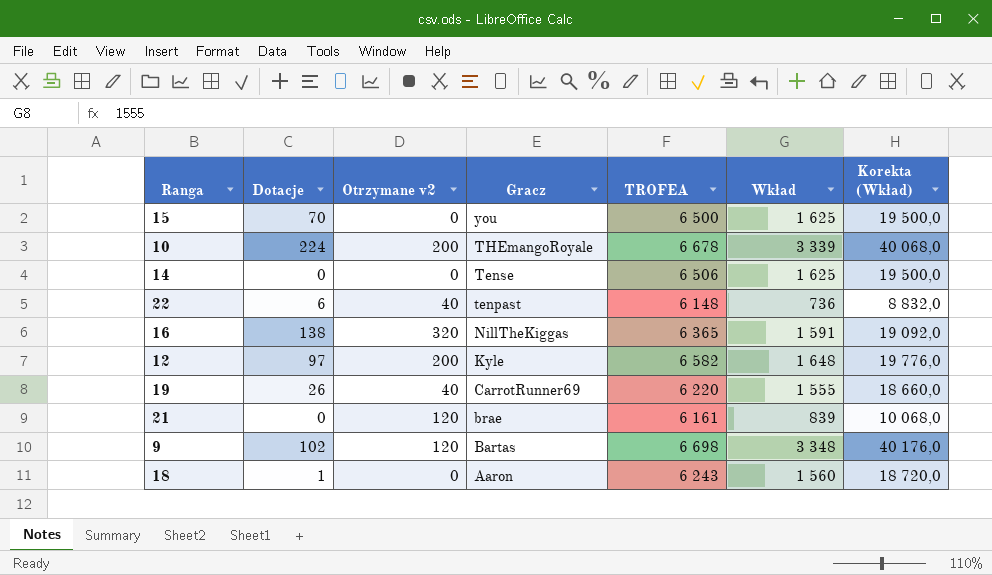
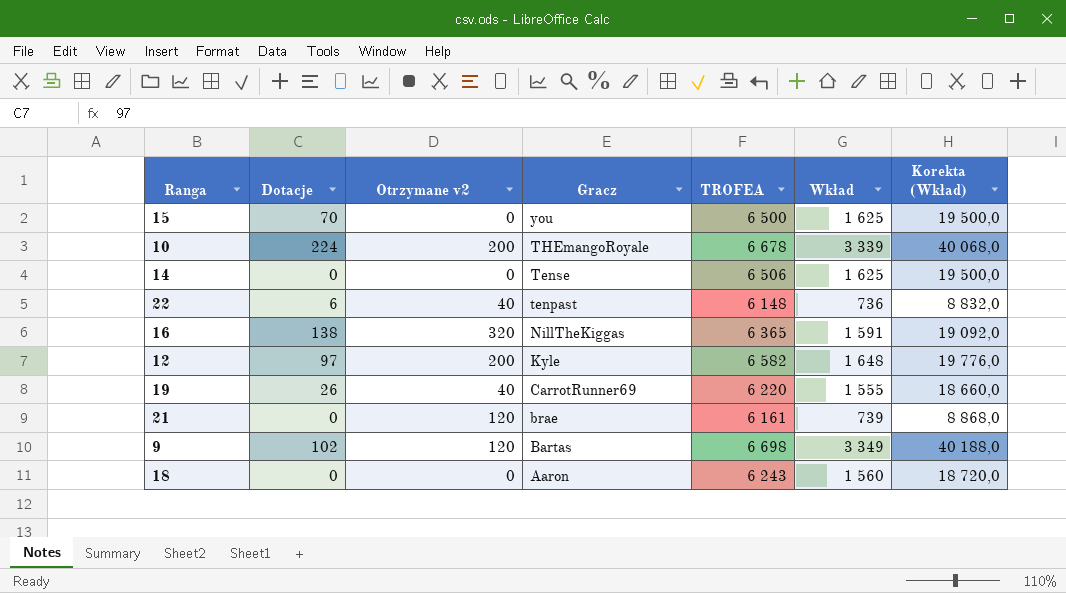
21 | Wkład: 839 -> 739
21 | Korekta (Wkład): 10 068,0 -> 8 868,0
9 | Wkład: 3 348 -> 3 349
9 | Korekta (Wkład): 40 176,0 -> 40 188,0
18 | Dotacje: 1 -> 0

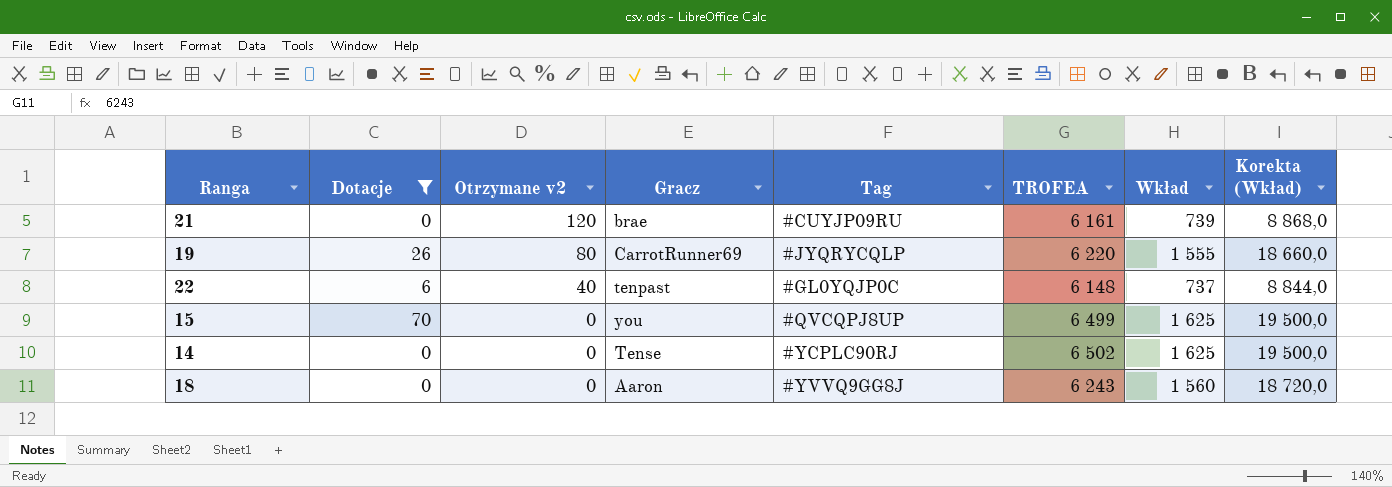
filter: none -> Dotacje <= 70
row order: Gracz descending -> Otrzymane v2 descending
column Tag | position: none -> 5
19 | Otrzymane v2: 40 -> 80
22 | Wkład: 736 -> 737
22 | Korekta (Wkład): 8 832,0 -> 8 844,0
15 | TROFEA: 6 500 -> 6 499
14 | TROFEA: 6 506 -> 6 502

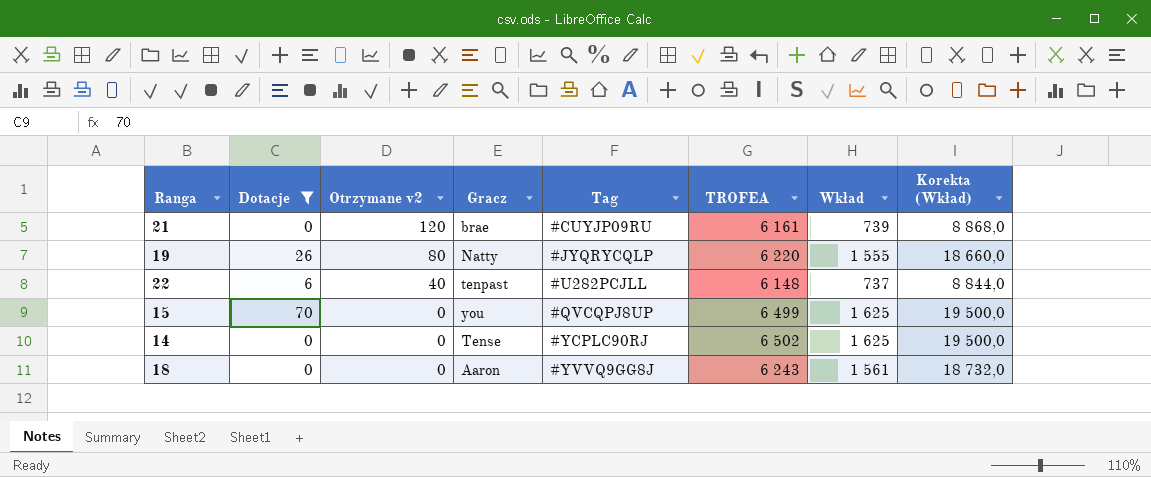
19 | Gracz: CarrotRunner69 -> Natty
22 | Tag: #GL0YQJP0C -> #U282PCJLL
18 | Wkład: 1 560 -> 1 561
18 | Korekta (Wkład): 18 720,0 -> 18 732,0

